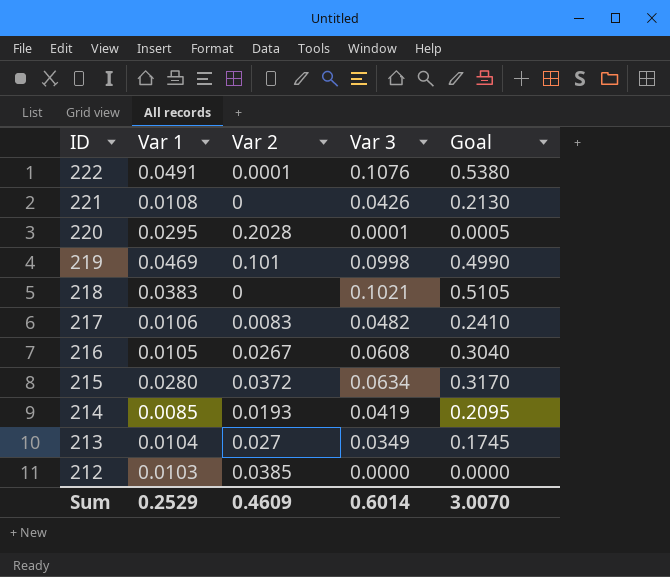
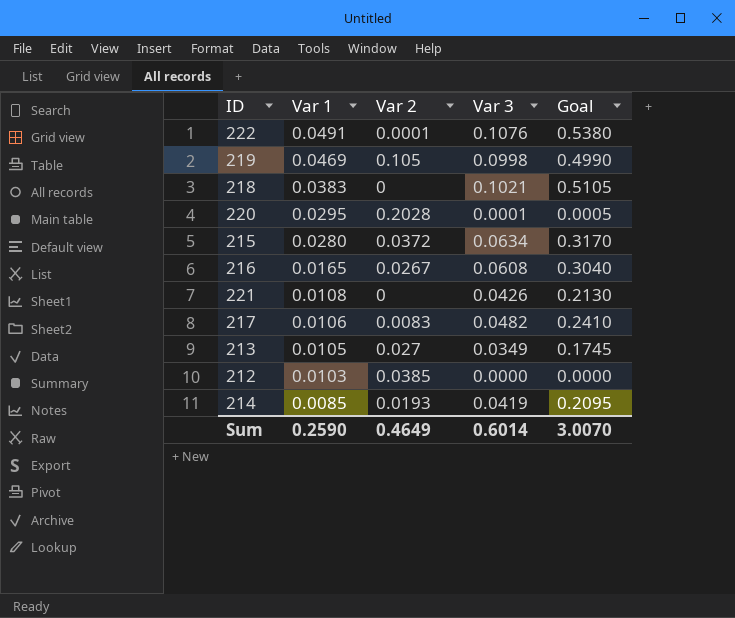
row order: ID descending -> Var 1 descending
219 | Var 2: 0.101 -> 0.105
216 | Var 1: 0.0105 -> 0.0165
213 | Var 1: 0.0104 -> 0.0105
Sum | Var 1: 0.2529 -> 0.2590
Sum | Var 2: 0.4609 -> 0.4649

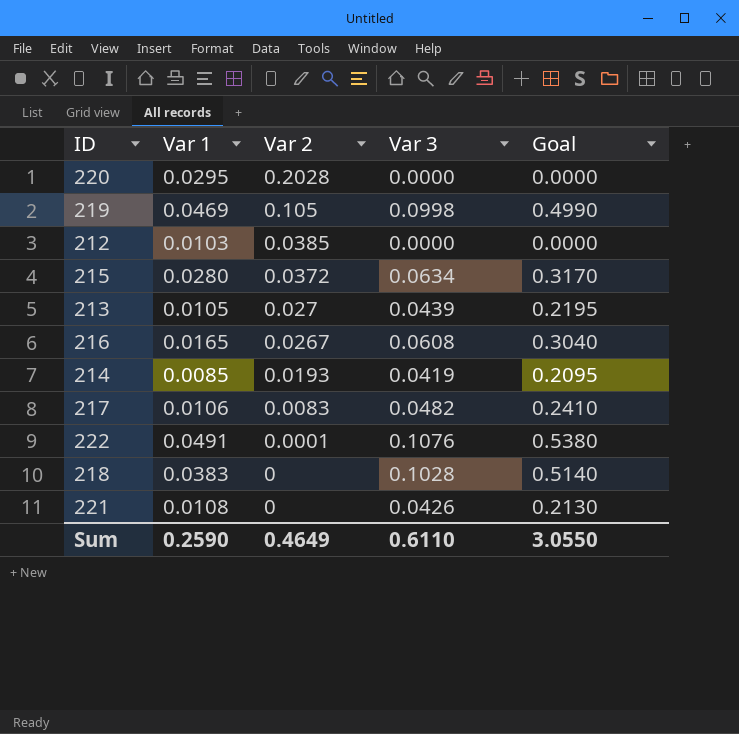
row order: Var 1 descending -> Var 2 descending
220 | Var 3: 0.0001 -> 0.0000
220 | Goal: 0.0005 -> 0.0000
213 | Var 3: 0.0349 -> 0.0439
213 | Goal: 0.1745 -> 0.2195
218 | Var 3: 0.1021 -> 0.1028
218 | Goal: 0.5105 -> 0.5140
Sum | Var 3: 0.6014 -> 0.6110
Sum | Goal: 3.0070 -> 3.0550

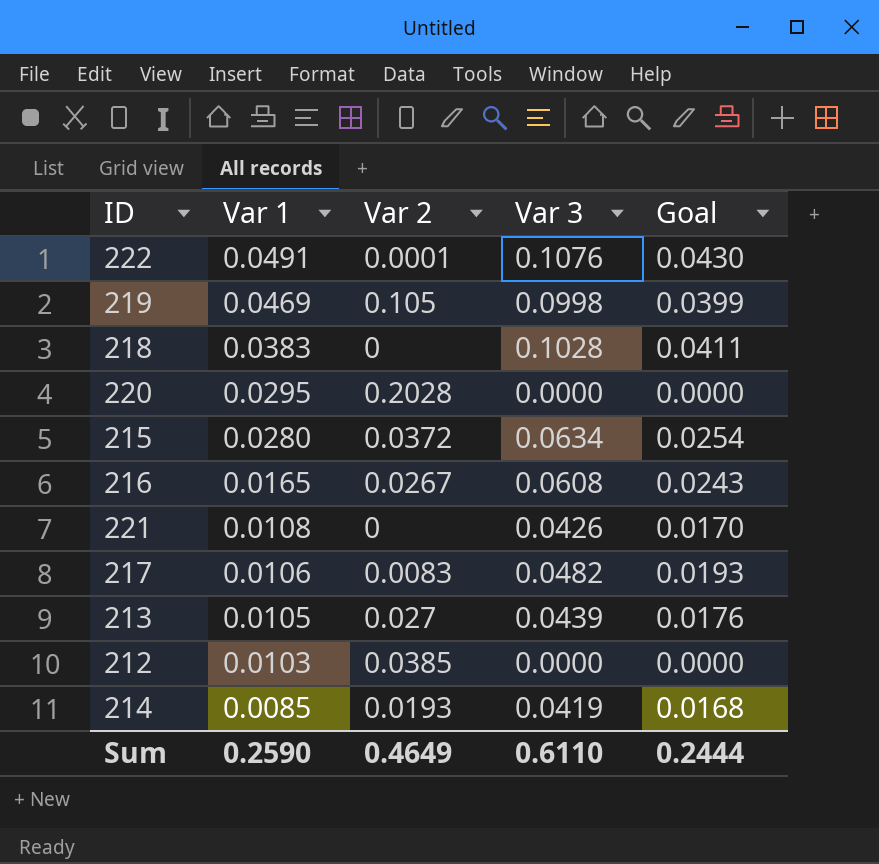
row order: Var 2 descending -> Var 1 descending
column Goal | formula: [Var 3] * 5 -> [Var 3] * 0.4
Sum | Goal: 3.0550 -> 0.2444

